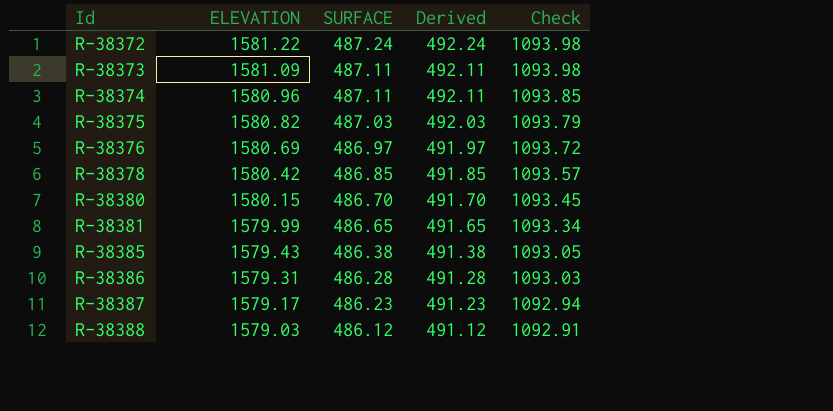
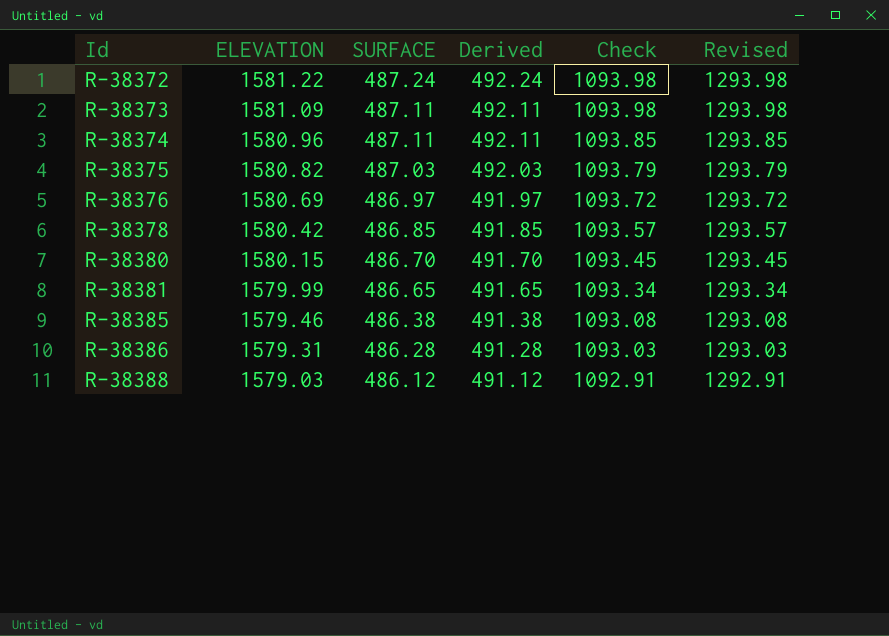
column Revised | formula: none -> [Check] + 200
row R-38387: 1579.17 | 486.23 | 491.23 | 1092.94 -> none
R-38385 | ELEVATION: 1579.43 -> 1579.46
R-38385 | Check: 1093.05 -> 1093.08

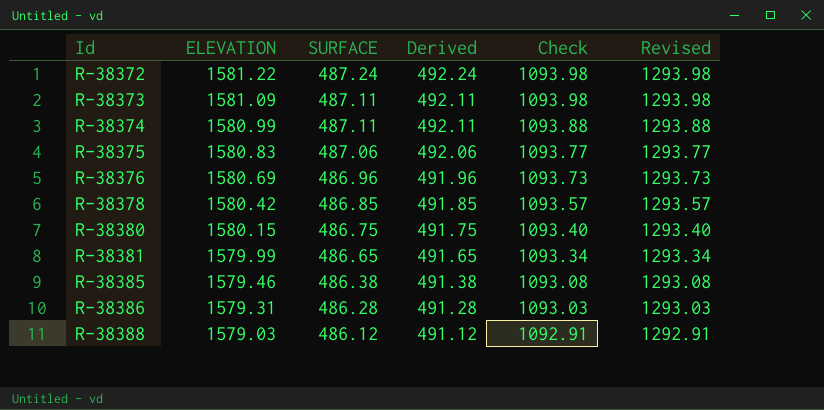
R-38374 | ELEVATION: 1580.96 -> 1580.99
R-38374 | Check: 1093.85 -> 1093.88
R-38374 | Revised: 1293.85 -> 1293.88
R-38375 | ELEVATION: 1580.82 -> 1580.83
R-38375 | SURFACE: 487.03 -> 487.06
R-38375 | Derived: 492.03 -> 492.06
R-38375 | Check: 1093.79 -> 1093.77
R-38375 | Revised: 1293.79 -> 1293.77
R-38376 | SURFACE: 486.97 -> 486.96
R-38376 | Derived: 491.97 -> 491.96
R-38376 | Check: 1093.72 -> 1093.73
R-38376 | Revised: 1293.72 -> 1293.73
R-38380 | SURFACE: 486.70 -> 486.75
R-38380 | Derived: 491.70 -> 491.75
R-38380 | Check: 1093.45 -> 1093.40
R-38380 | Revised: 1293.45 -> 1293.40

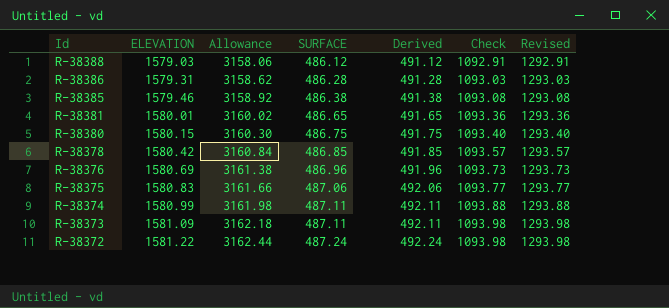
row order: Id ascending -> Id descending
column Allowance | formula: none -> [ELEVATION] * 2
R-38381 | ELEVATION: 1579.99 -> 1580.01
R-38381 | Check: 1093.34 -> 1093.36
R-38381 | Revised: 1293.34 -> 1293.36

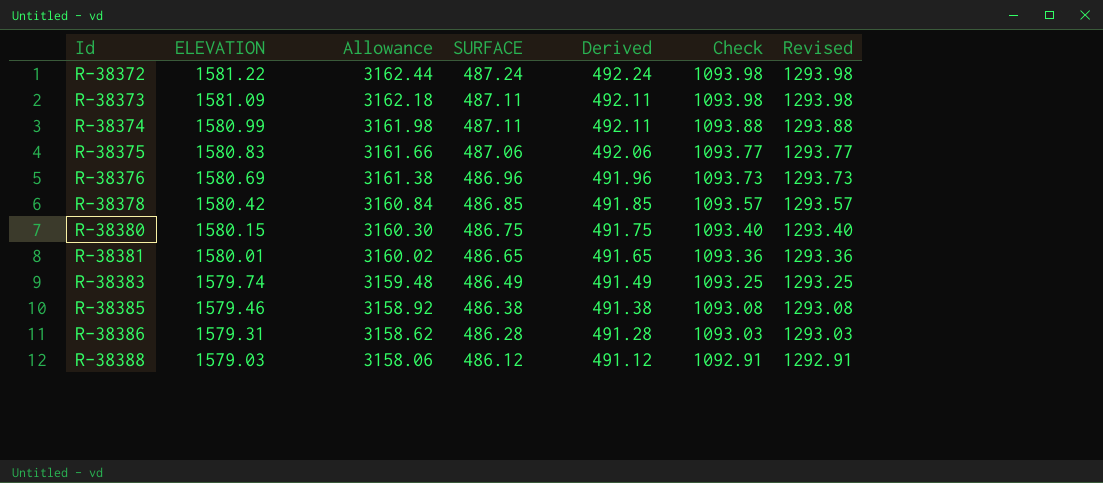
row order: Id descending -> Id ascending
row R-38383: none -> 1579.74 | 3159.48 | 486.49 | 491.49 | 1093.25 | 1293.25

